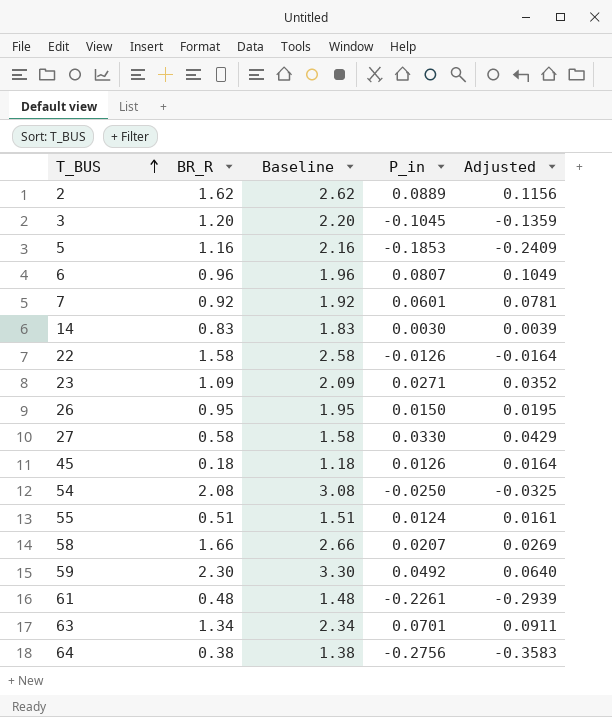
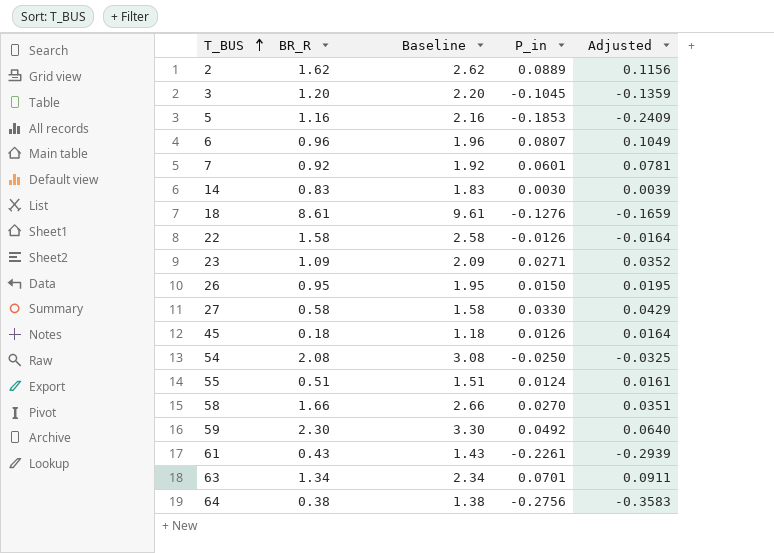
row 18: none -> 8.61 | 9.61 | -0.1276 | -0.1659
58 | P_in: 0.0207 -> 0.0270
58 | Adjusted: 0.0269 -> 0.0351
61 | BR_R: 0.48 -> 0.43
61 | Baseline: 1.48 -> 1.43

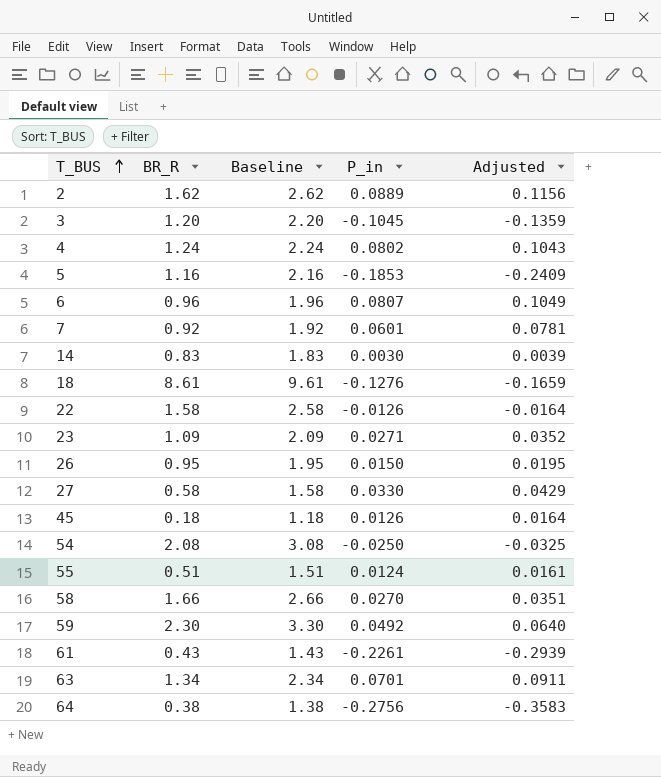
row 4: none -> 1.24 | 2.24 | 0.0802 | 0.1043

